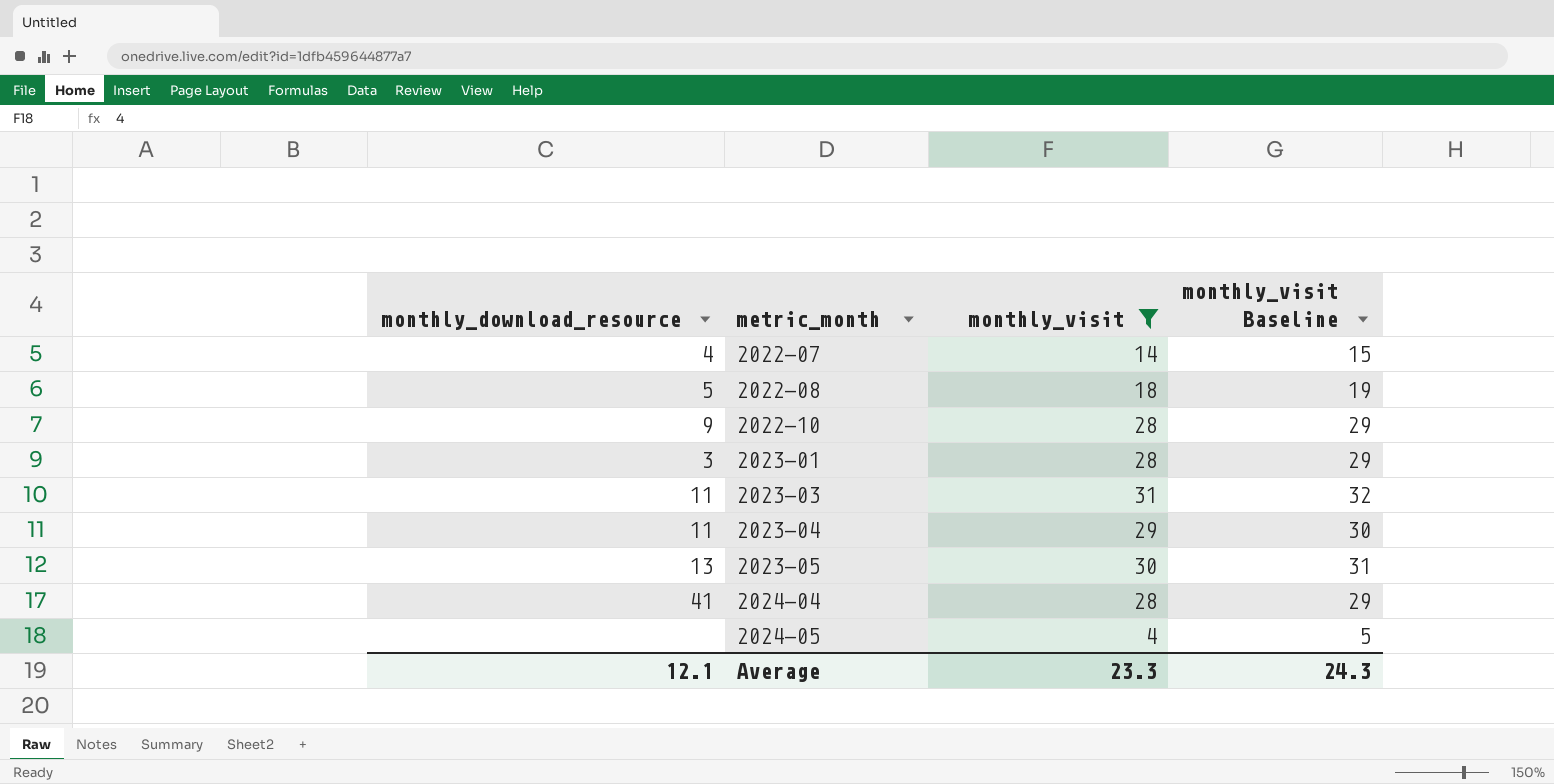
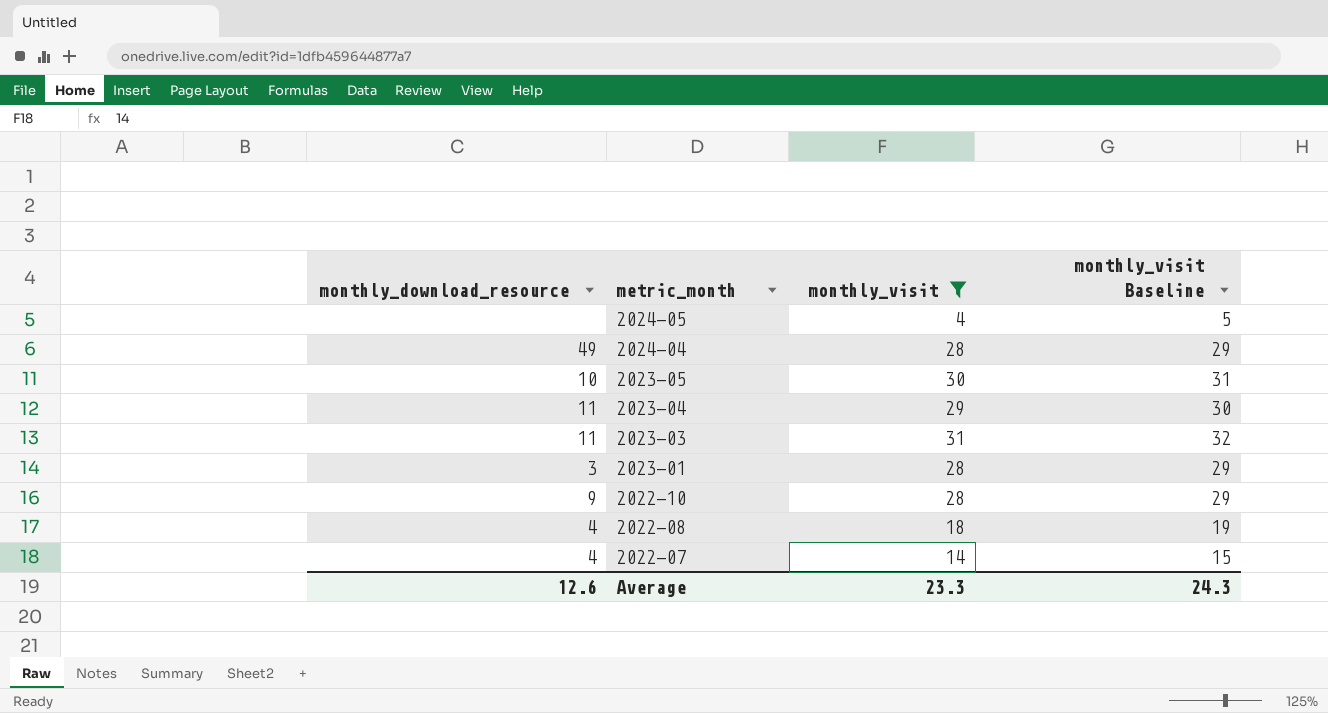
row order: metric_month ascending -> metric_month descending
2024-04 | monthly_download_resource: 41 -> 49
2023-05 | monthly_download_resource: 13 -> 10
2022-08 | monthly_download_resource: 5 -> 4
Average | monthly_download_resource: 12.1 -> 12.6

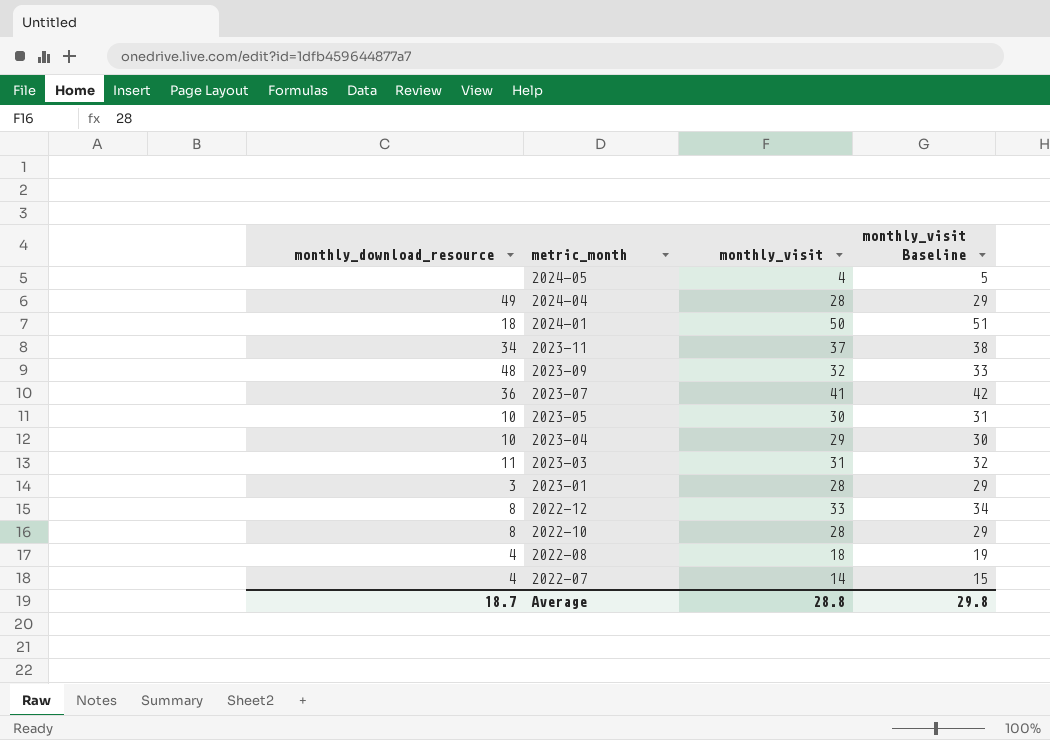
filter: monthly_visit <= 31 -> none
2023-04 | monthly_download_resource: 11 -> 10
2022-10 | monthly_download_resource: 9 -> 8
Average | monthly_download_resource: 12.6 -> 18.7
Average | monthly_visit: 23.3 -> 28.8
Average | monthly_visit Baseline: 24.3 -> 29.8

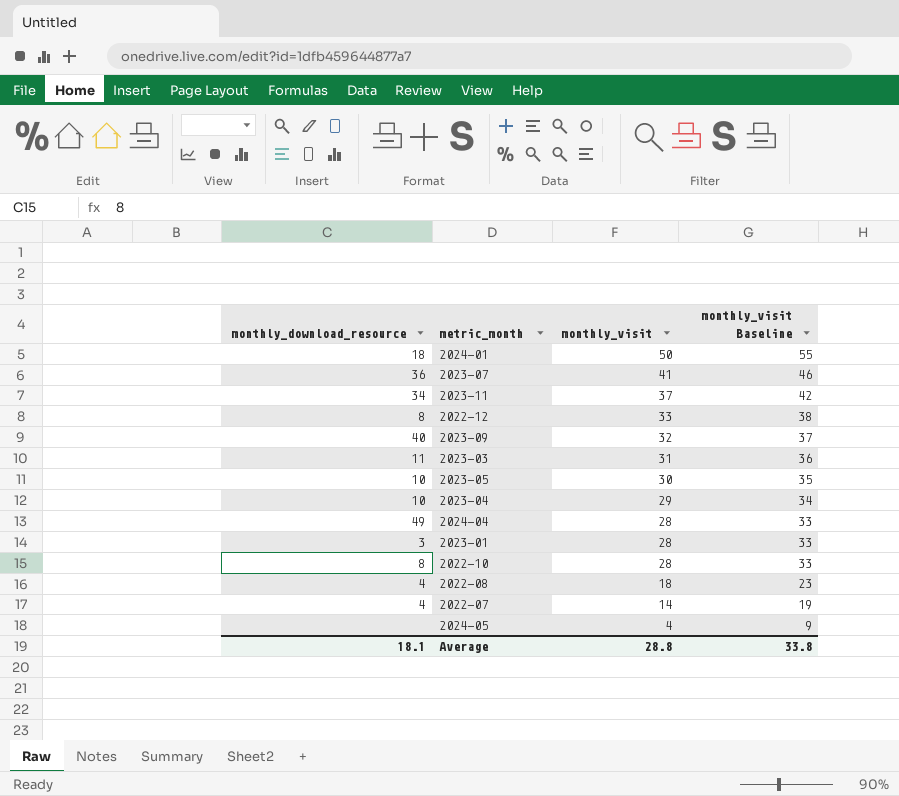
row order: metric_month descending -> monthly_visit descending
column monthly_visit Baseline | formula: [monthly_visit] + 1 -> [monthly_visit] + 5
2023-09 | monthly_download_resource: 48 -> 40
Average | monthly_download_resource: 18.7 -> 18.1
Average | monthly_visit Baseline: 29.8 -> 33.8

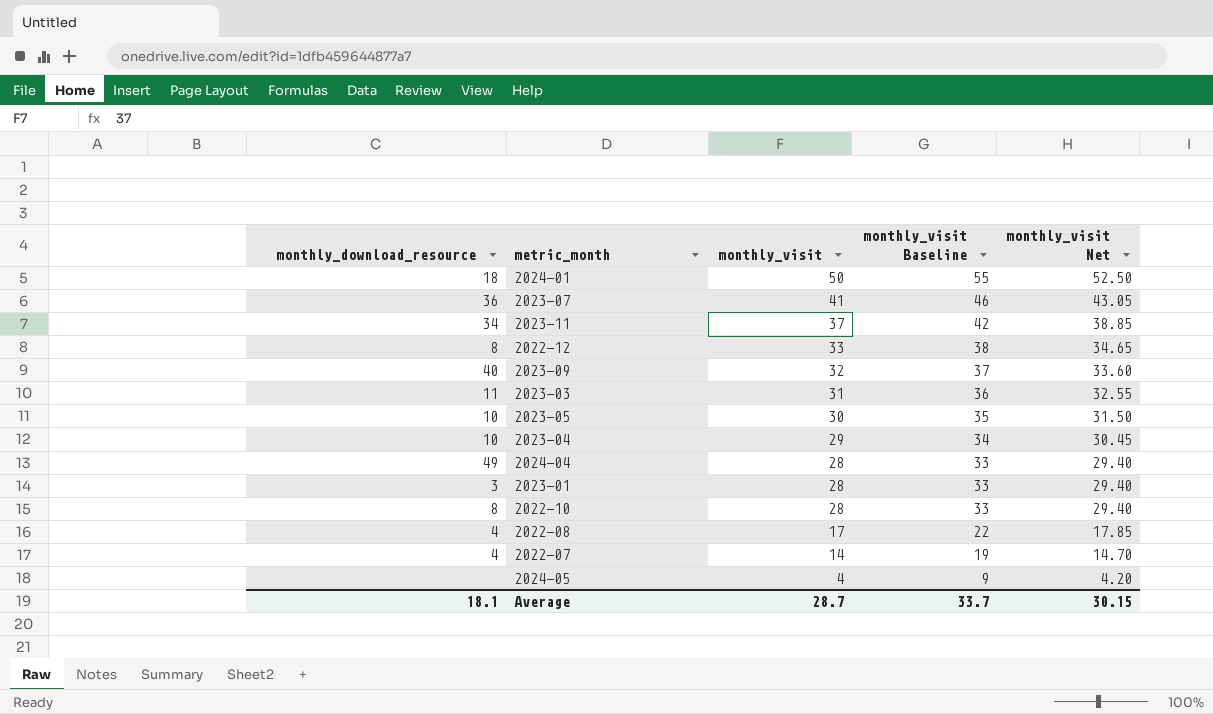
column monthly_visit Net | formula: none -> [monthly_visit] * 1.05
2022-08 | monthly_visit: 18 -> 17
2022-08 | monthly_visit Baseline: 23 -> 22
Average | monthly_visit: 28.8 -> 28.7
Average | monthly_visit Baseline: 33.8 -> 33.7

